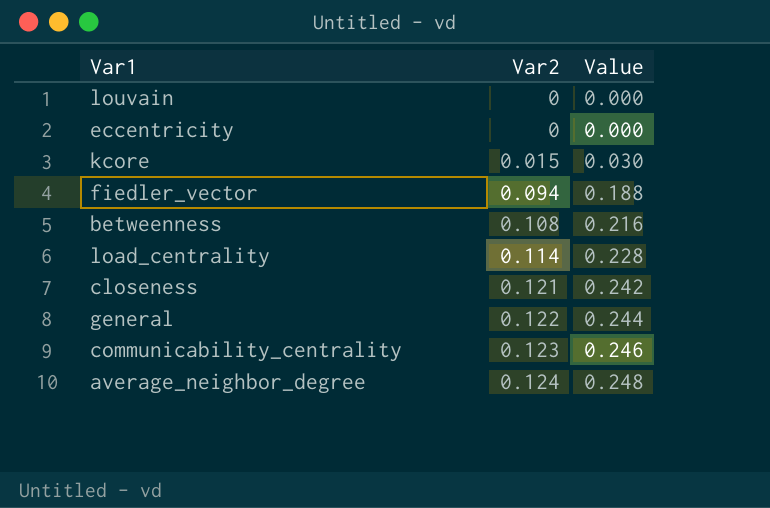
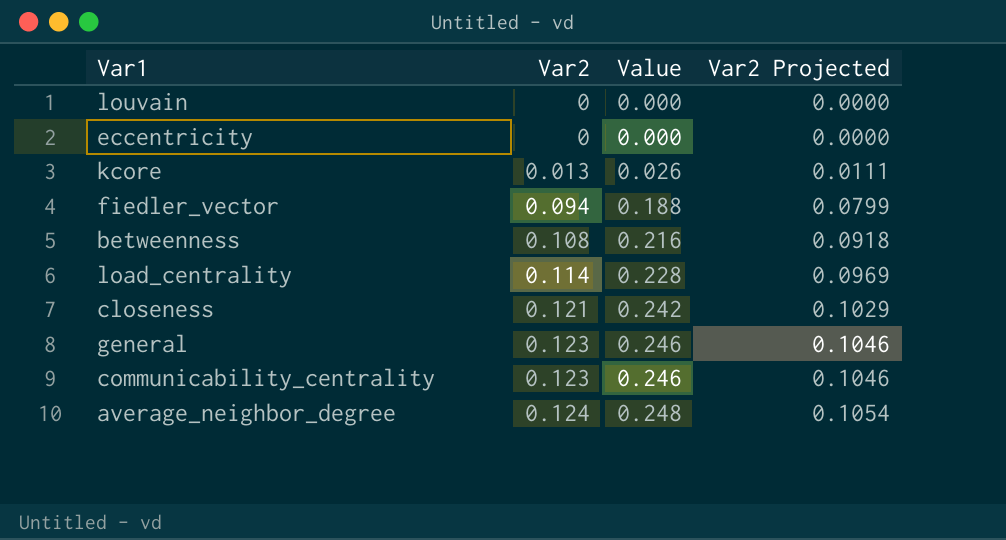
column Var2 Projected | formula: none -> [Var2] * 0.85
kcore | Var2: 0.015 -> 0.013
kcore | Value: 0.030 -> 0.026
general | Var2: 0.122 -> 0.123
general | Value: 0.244 -> 0.246

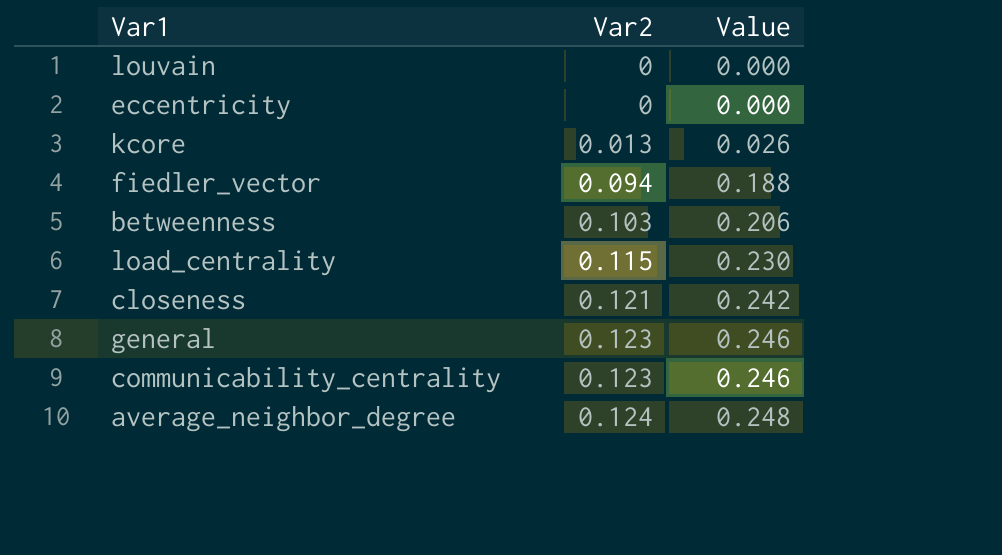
column Var2 Projected | formula: [Var2] * 0.85 -> none
betweenness | Var2: 0.108 -> 0.103
betweenness | Value: 0.216 -> 0.206
load_centrality | Var2: 0.114 -> 0.115
load_centrality | Value: 0.228 -> 0.230

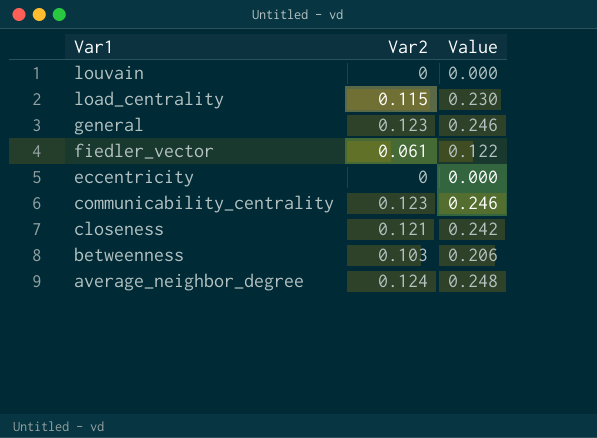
row order: Var2 ascending -> Var1 descending
row kcore: 0.013 | 0.026 -> none
fiedler_vector | Var2: 0.094 -> 0.061
fiedler_vector | Value: 0.188 -> 0.122

